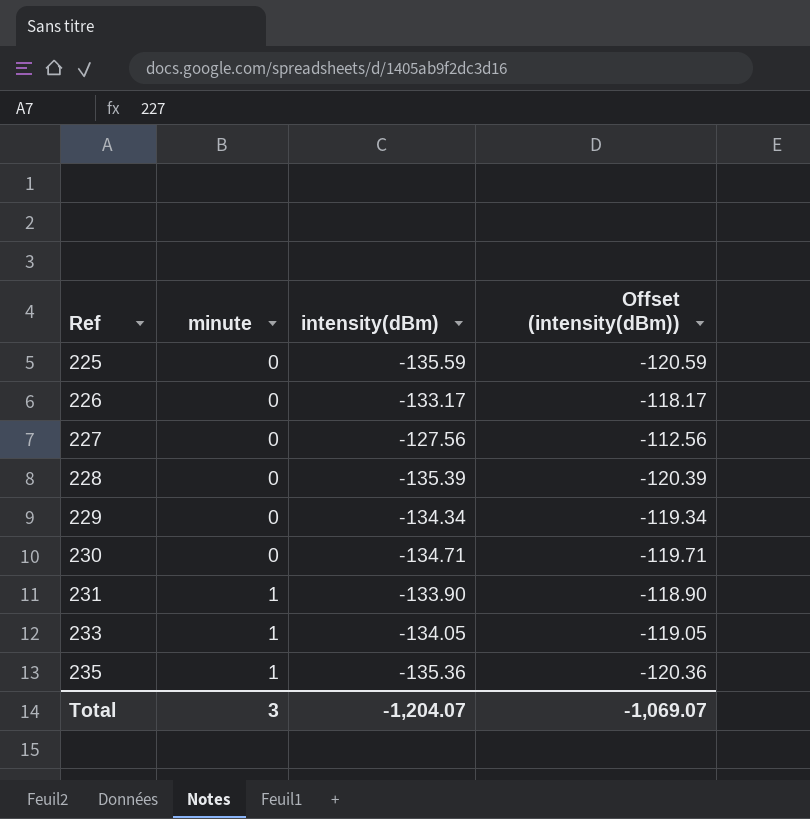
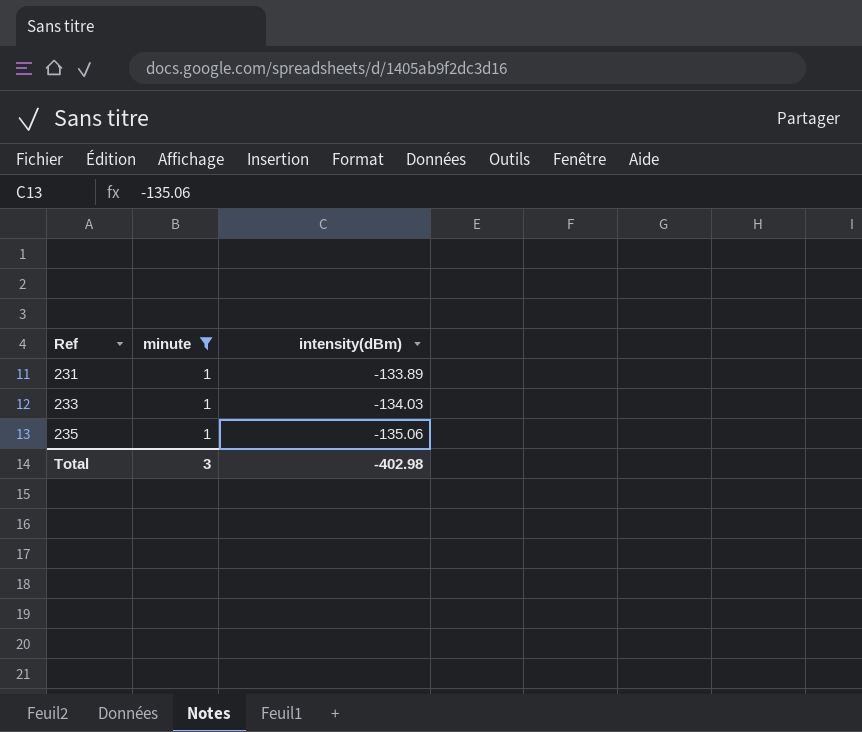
filter: none -> minute = 1
column Offset (intensity(dBm)) | formula: [intensity(dBm)] + 15 -> none
231 | intensity(dBm): -133.90 -> -133.89
233 | intensity(dBm): -134.05 -> -134.03
235 | intensity(dBm): -135.36 -> -135.06
Total | intensity(dBm): -1,204.07 -> -402.98

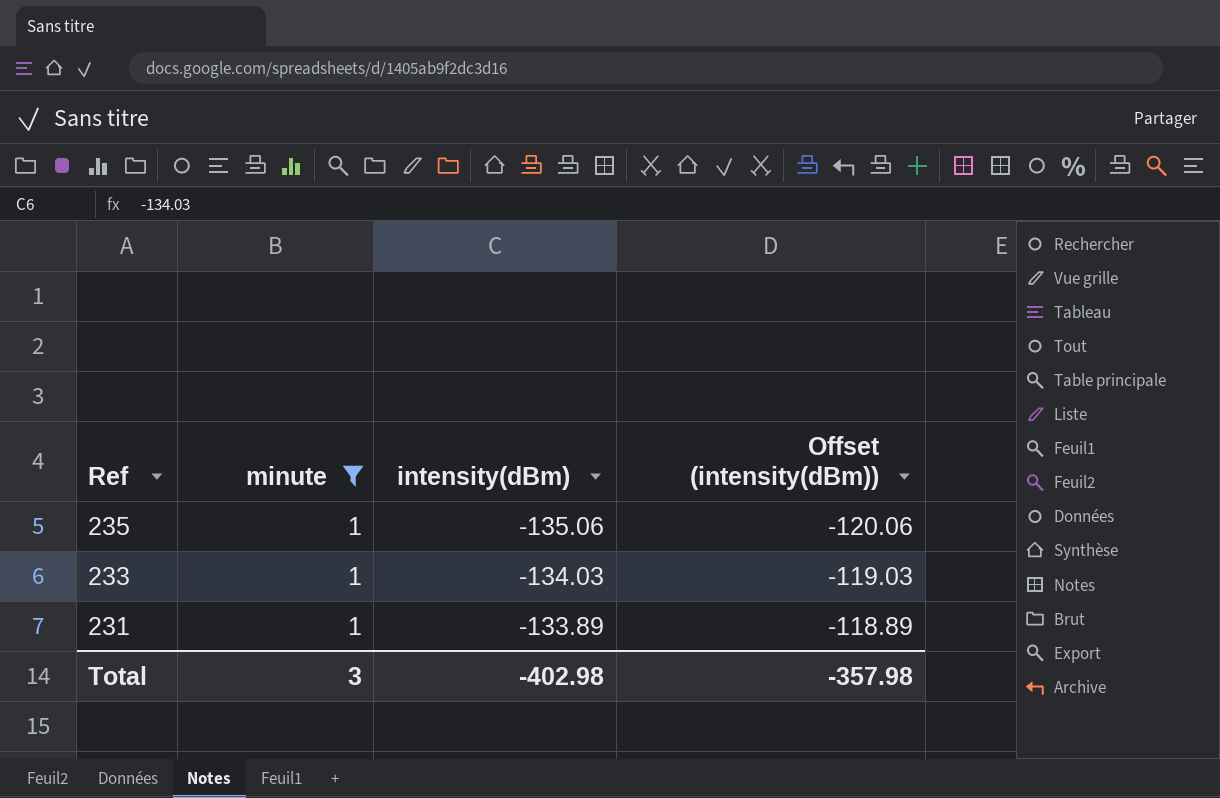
row order: Ref ascending -> Ref descending
column Offset (intensity(dBm)) | formula: none -> [intensity(dBm)] + 15

